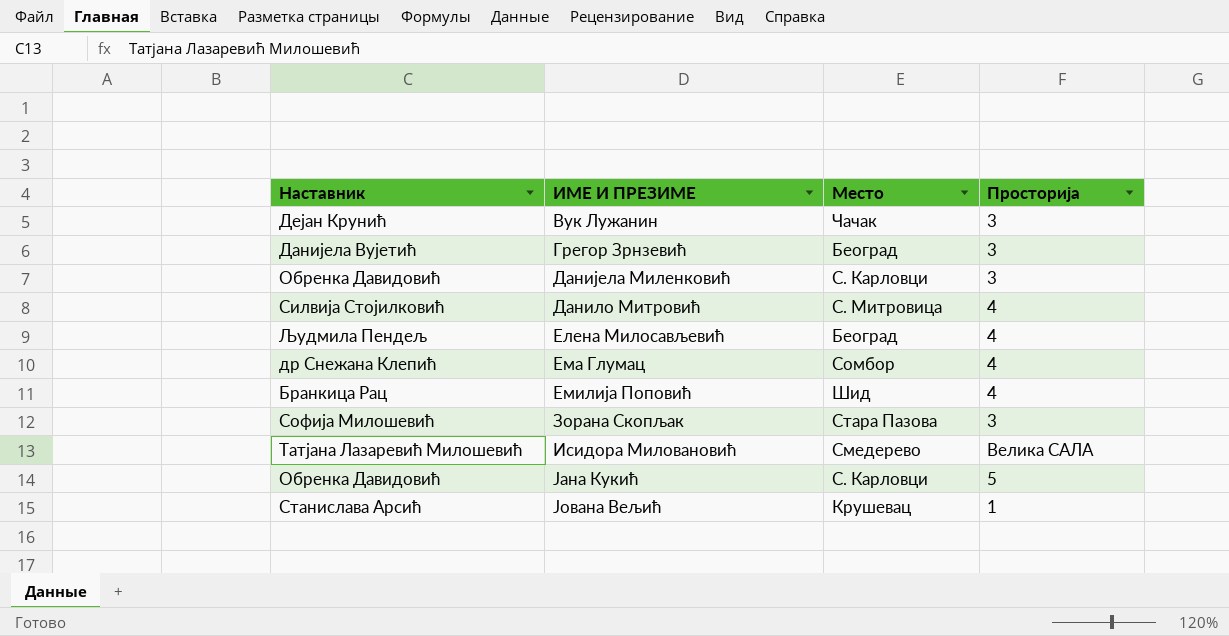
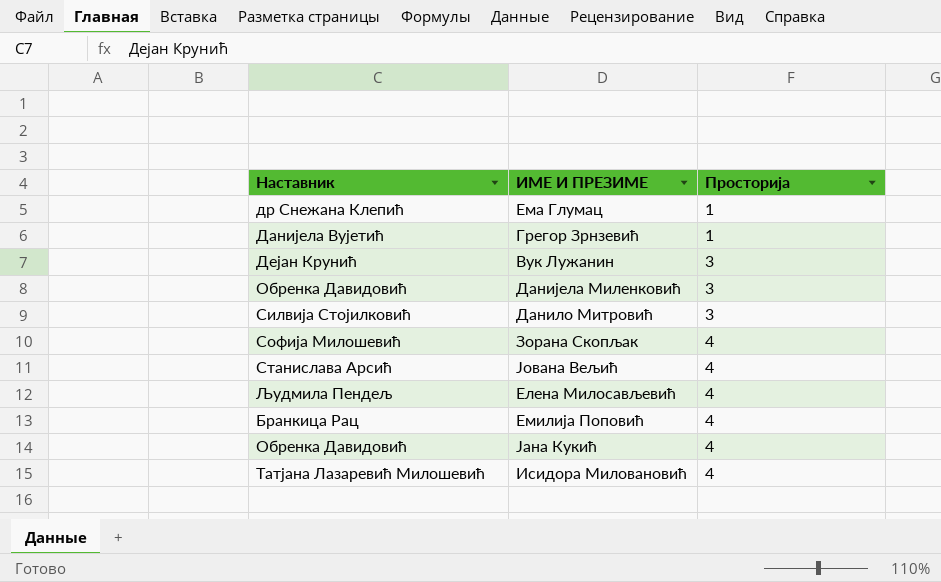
row order: none -> Просторија ascending
column Место | position: 3 -> none
Ема Глумац | Просторија: 4 -> 1
Грегор Зрнзевић | Просторија: 3 -> 1
Данило Митровић | Просторија: 4 -> 3
Зорана Скопљак | Просторија: 3 -> 4
Јована Вељић | Просторија: 1 -> 4
Јана Кукић | Просторија: 5 -> 4
Исидора Миловановић | Просторија: Велика САЛА -> 4

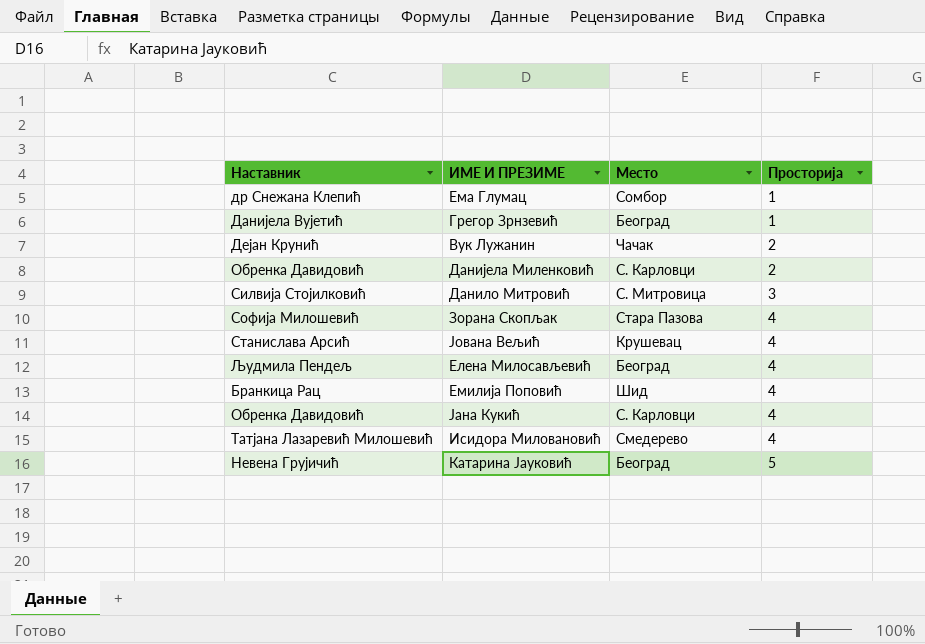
column Место | position: none -> 3
Вук Лужанин | Просторија: 3 -> 2
Данијела Миленковић | Просторија: 3 -> 2
row Катарина Јауковић: none -> Невена Грујичић | Београд | 5

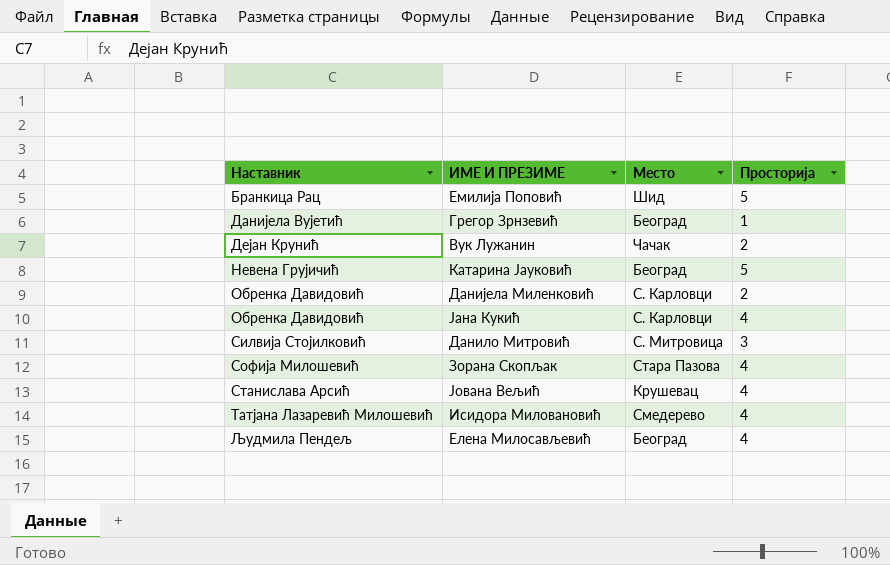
row order: Просторија ascending -> Наставник ascending
row Ема Глумац: др Снежана Клепић | Сомбор | 1 -> none
Емилија Поповић | Просторија: 4 -> 5

